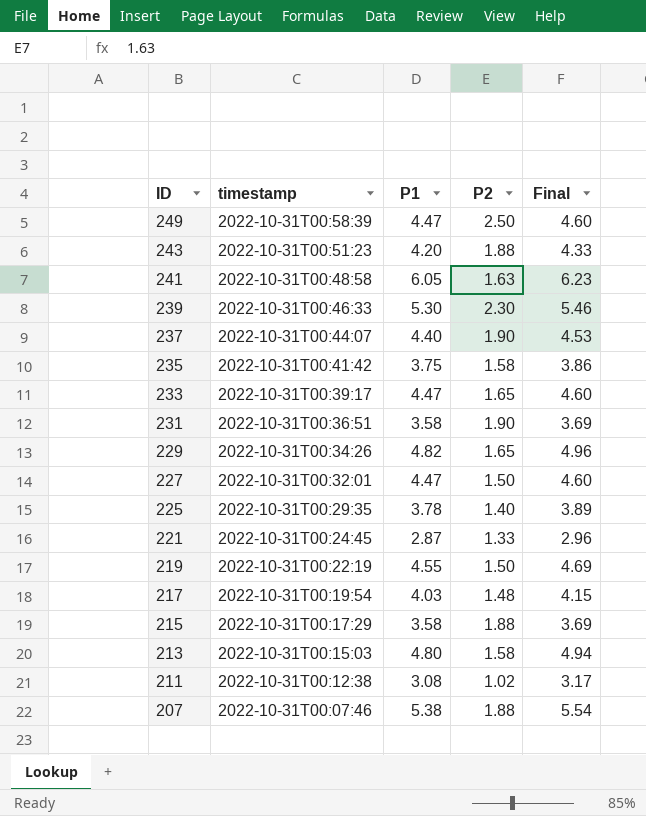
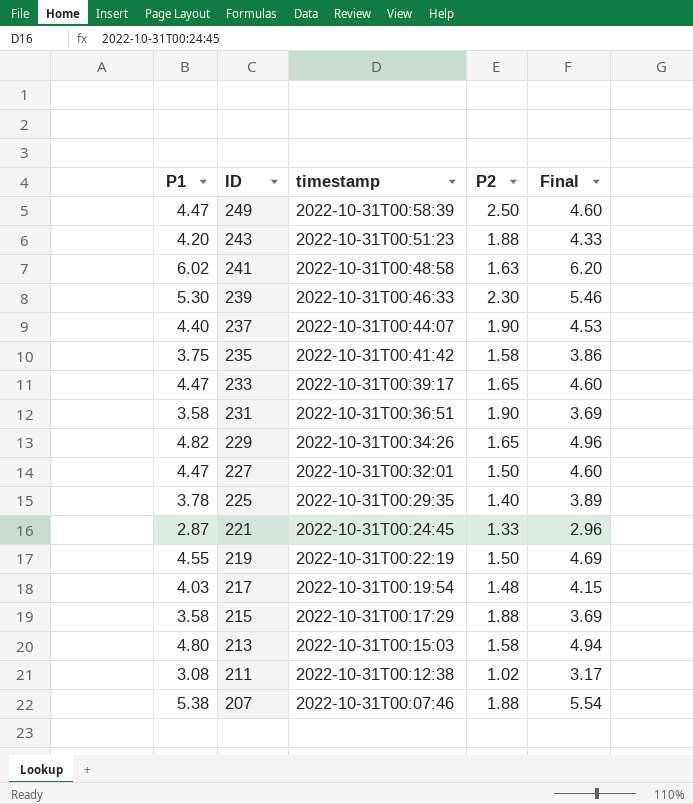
column P1 | position: 3 -> 1
241 | P1: 6.05 -> 6.02
241 | Final: 6.23 -> 6.20

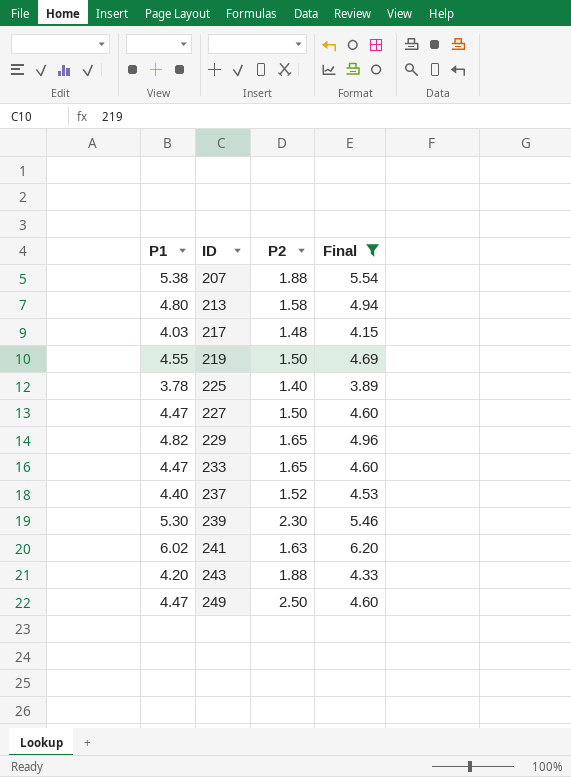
filter: none -> Final >= 3.89
row order: ID descending -> ID ascending
column timestamp | position: 3 -> none
237 | P2: 1.90 -> 1.52

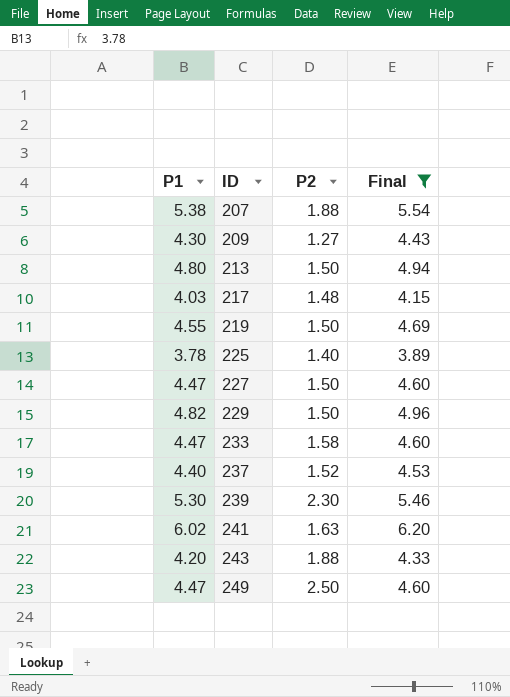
row 209: none -> 4.30 | 1.27 | 4.43
213 | P2: 1.58 -> 1.50
229 | P2: 1.65 -> 1.50
233 | P2: 1.65 -> 1.58

